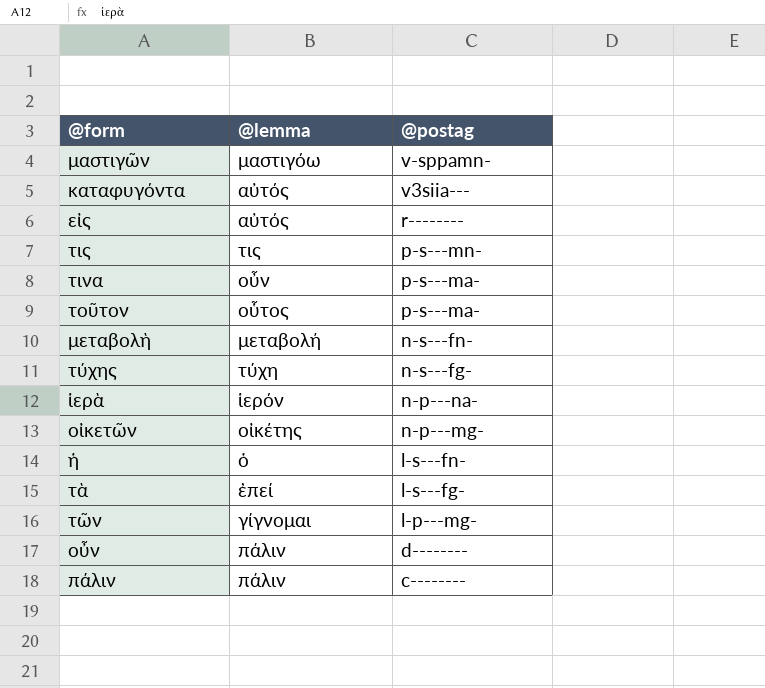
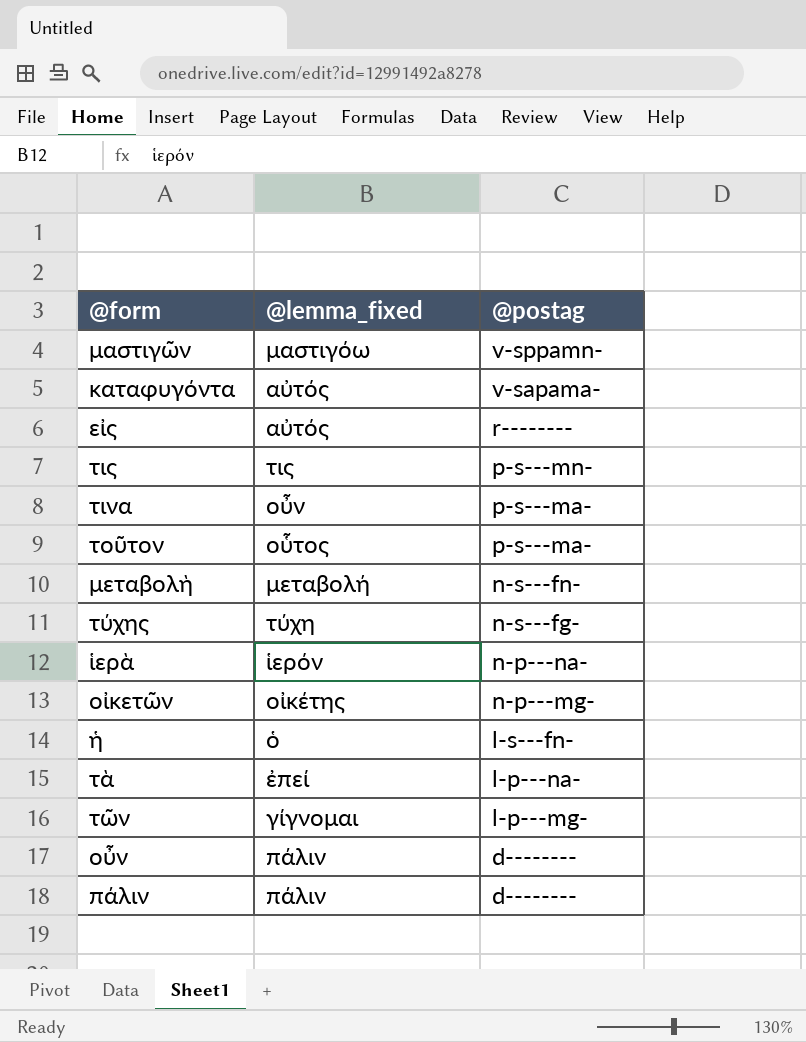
column name: @lemma -> @lemma_fixed
καταφυγόντα | @postag: v3siia--- -> v-sapama-
τὰ | @postag: l-s---fg- -> l-p---na-
πάλιν | @postag: c-------- -> d--------

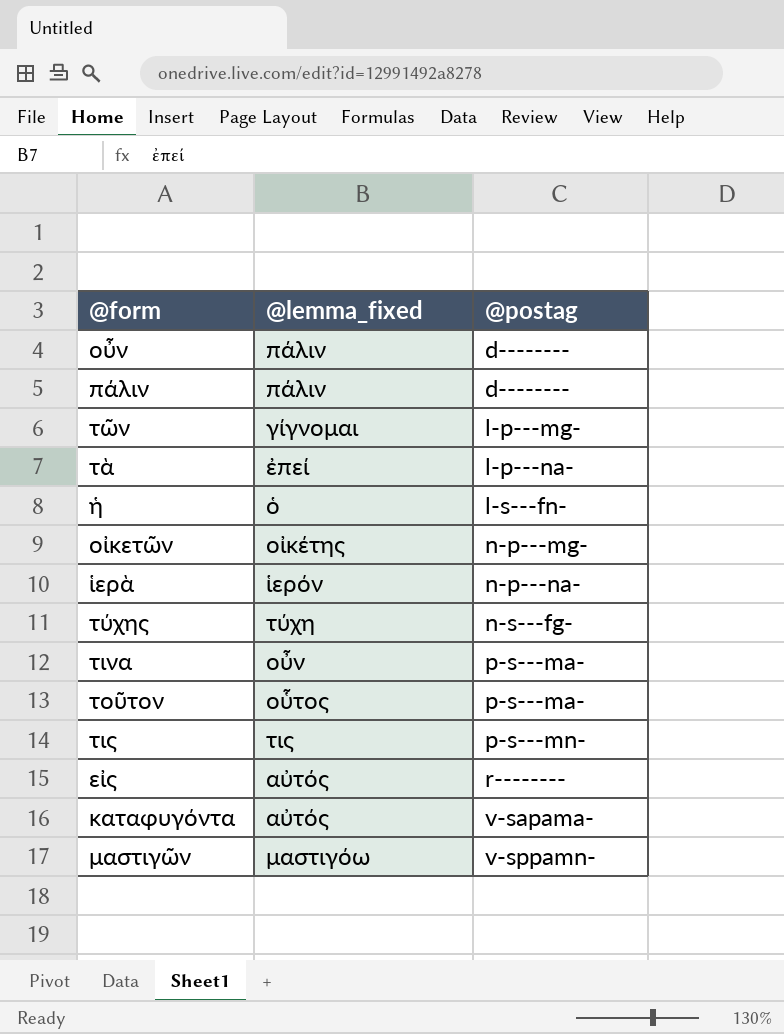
row order: @postag descending -> @postag ascending
row μεταβολὴ: μεταβολή | n-s---fn- -> none

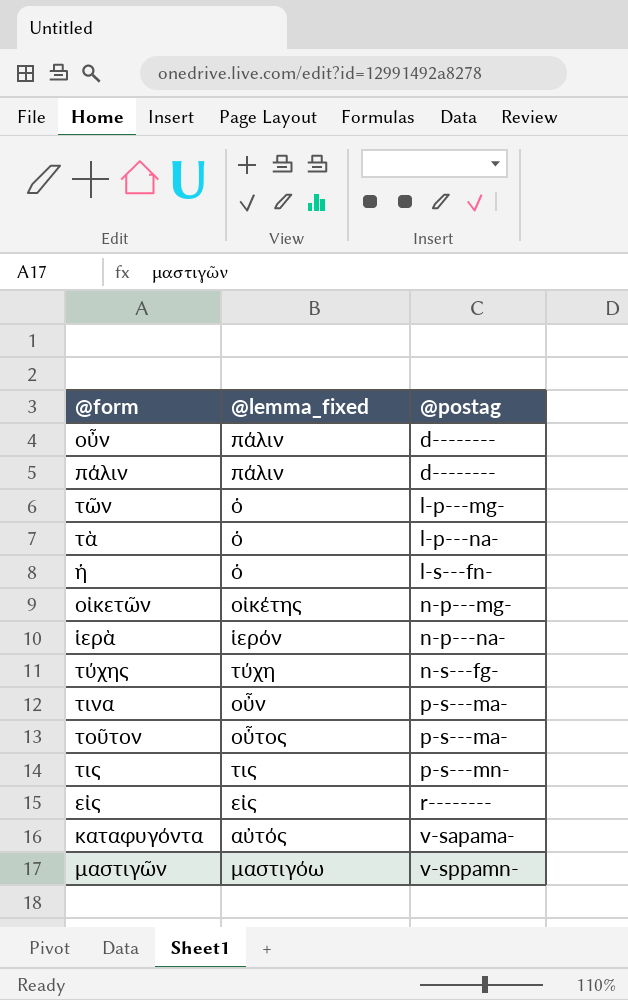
τῶν | @lemma_fixed: γίγνομαι -> ὁ
τὰ | @lemma_fixed: ἐπεί -> ὁ
εἰς | @lemma_fixed: αὐτός -> εἰς

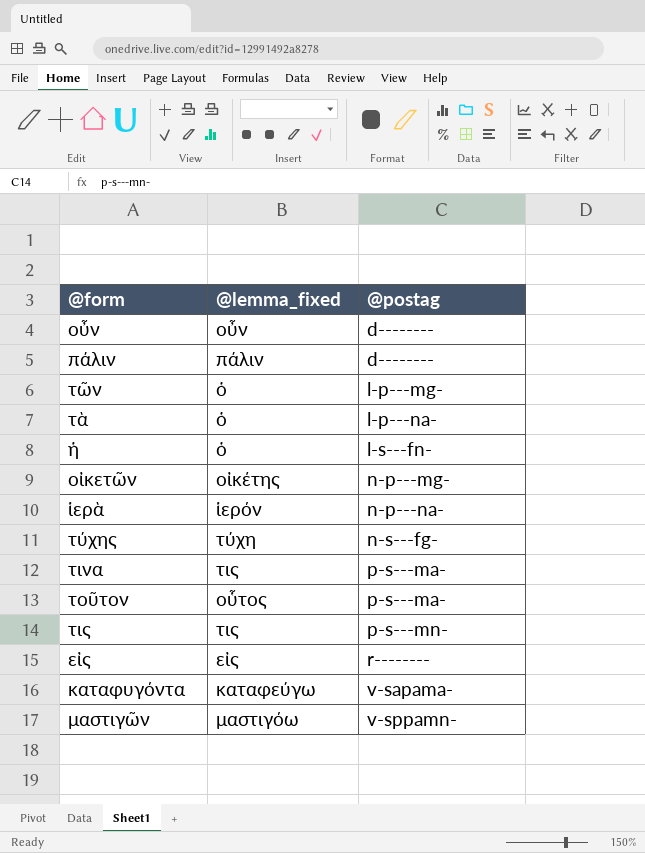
οὖν | @lemma_fixed: πάλιν -> οὖν
τινα | @lemma_fixed: οὖν -> τις
καταφυγόντα | @lemma_fixed: αὐτός -> καταφεύγω

